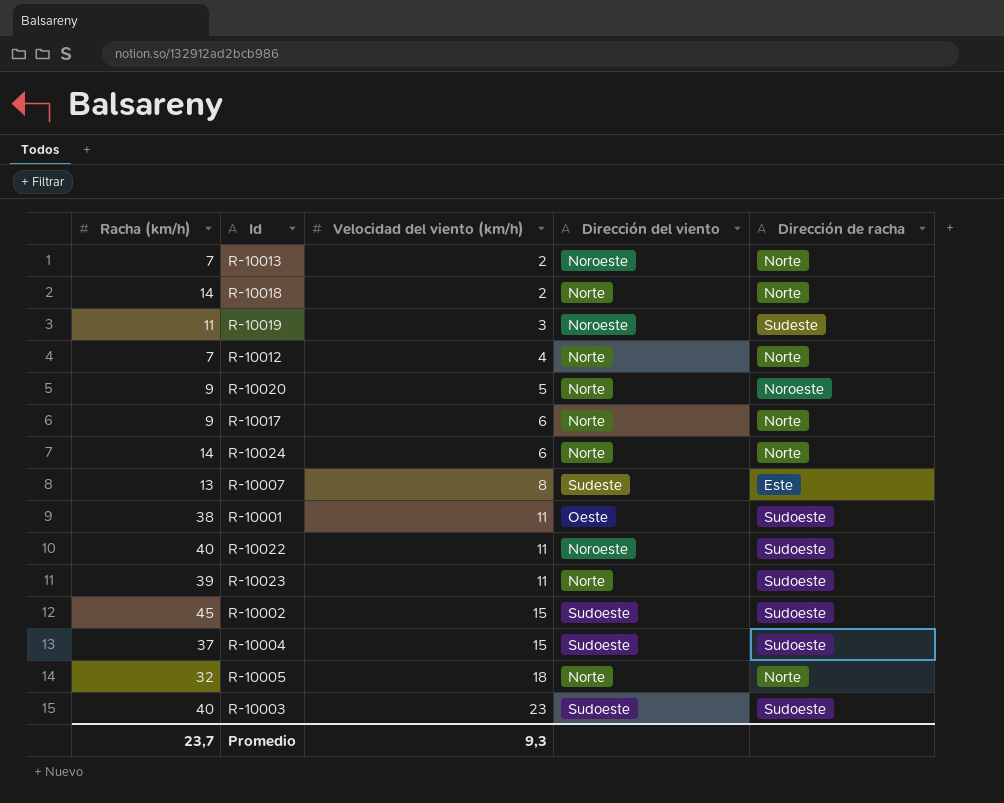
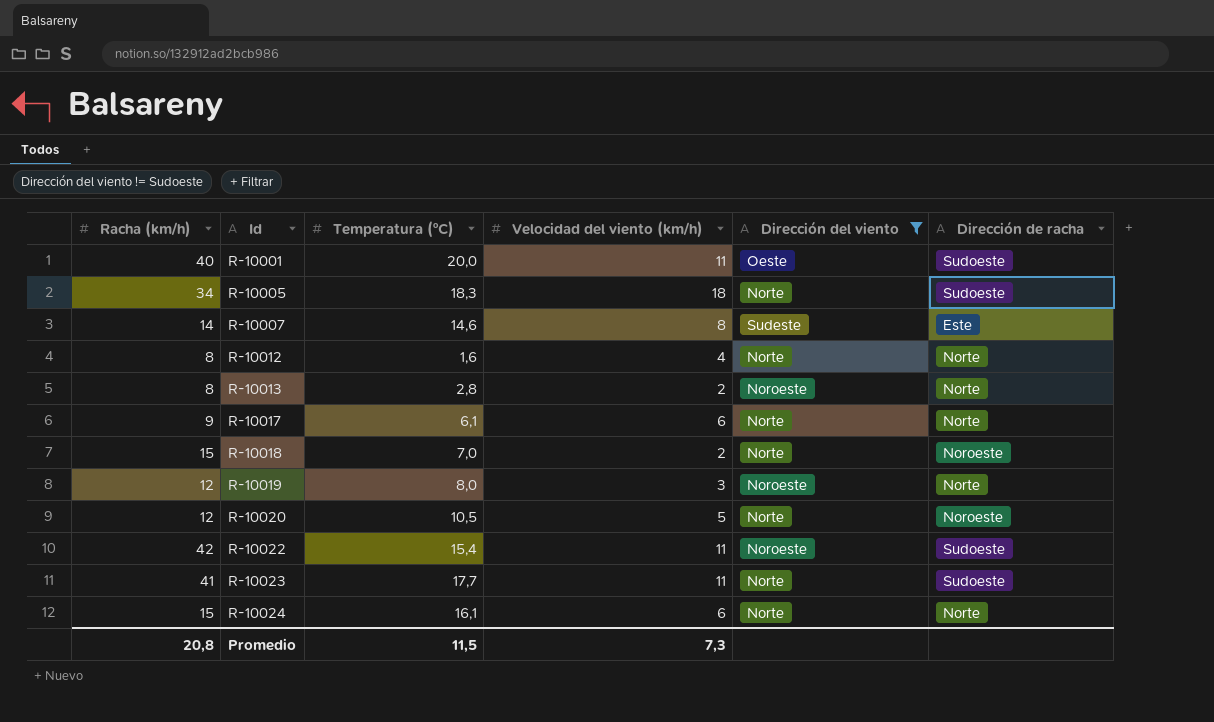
filter: none -> Dirección del viento != Sudoeste
row order: Velocidad del viento (km/h) ascending -> Id ascending
column Temperatura (ºC) | position: none -> 3
R-10001 | Racha (km/h): 38 -> 40
R-10005 | Racha (km/h): 32 -> 34
R-10005 | Dirección de racha: Norte -> Sudoeste
R-10007 | Racha (km/h): 13 -> 14
R-10012 | Racha (km/h): 7 -> 8
R-10013 | Racha (km/h): 7 -> 8
R-10018 | Racha (km/h): 14 -> 15
R-10018 | Dirección de racha: Norte -> Noroeste
R-10019 | Racha (km/h): 11 -> 12
R-10019 | Dirección de racha: Sudeste -> Norte
R-10020 | Racha (km/h): 9 -> 12
R-10022 | Racha (km/h): 40 -> 42
R-10023 | Racha (km/h): 39 -> 41
R-10024 | Racha (km/h): 14 -> 15
Promedio | Racha (km/h): 23,7 -> 20,8
Promedio | Velocidad del viento (km/h): 9,3 -> 7,3

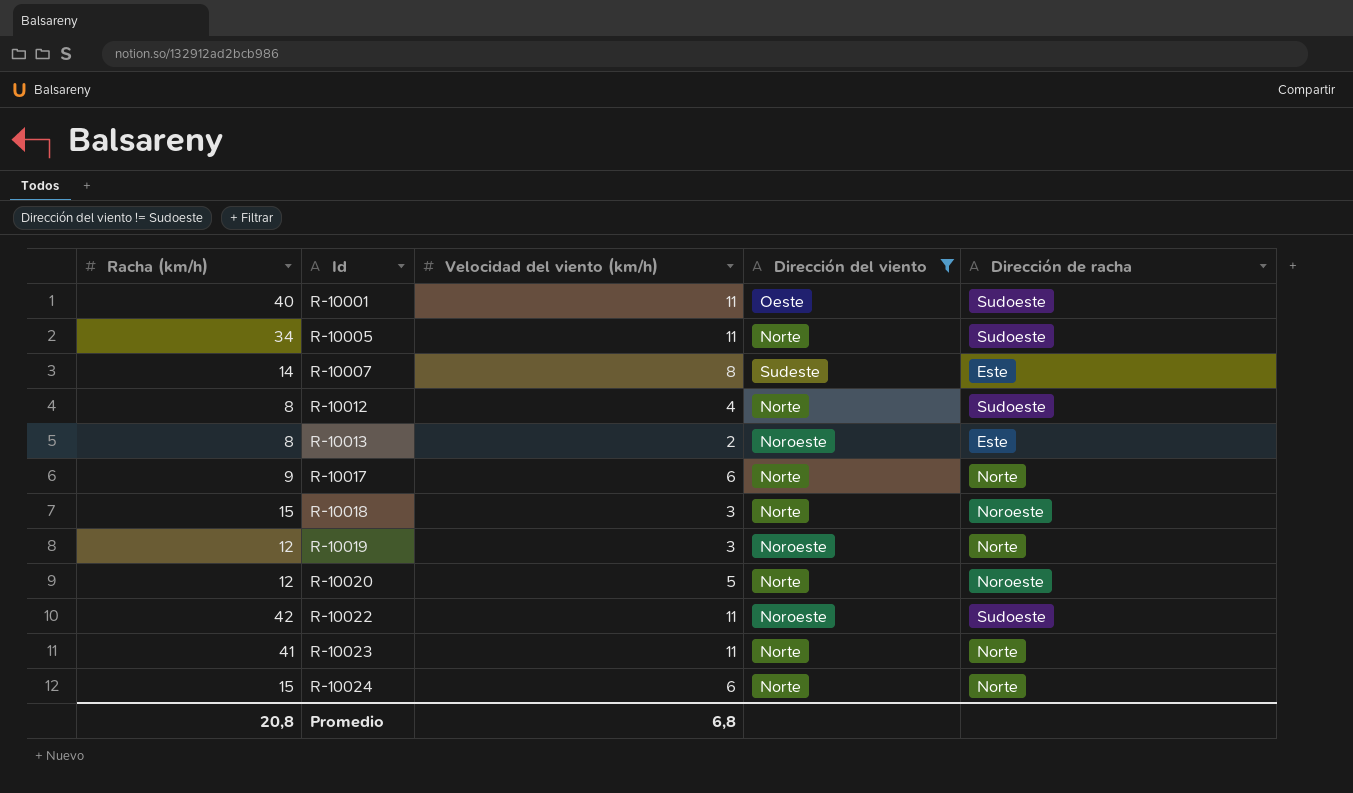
column Temperatura (ºC) | position: 3 -> none
R-10005 | Velocidad del viento (km/h): 18 -> 11
R-10012 | Dirección de racha: Norte -> Sudoeste
R-10013 | Dirección de racha: Norte -> Este
R-10018 | Velocidad del viento (km/h): 2 -> 3
R-10023 | Dirección de racha: Sudoeste -> Norte
Promedio | Velocidad del viento (km/h): 7,3 -> 6,8

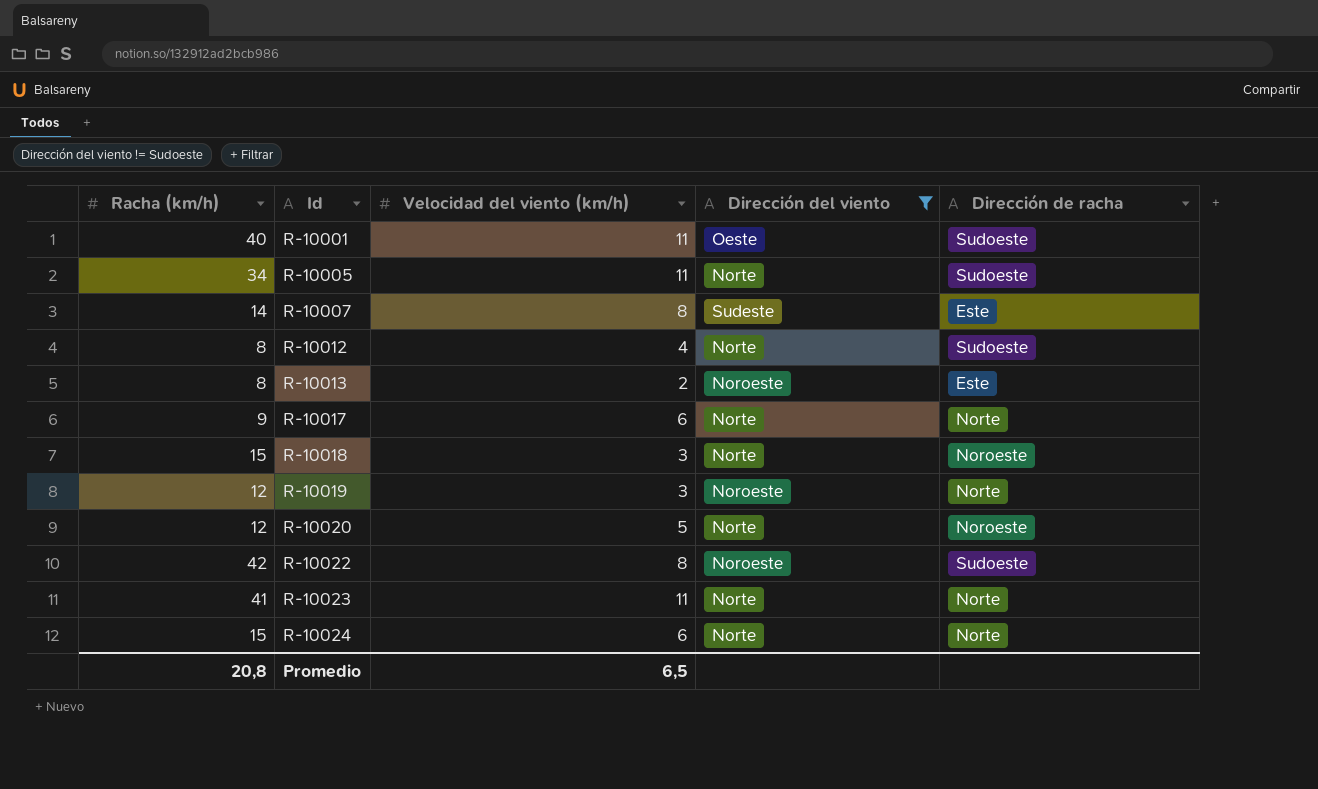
R-10022 | Velocidad del viento (km/h): 11 -> 8
Promedio | Velocidad del viento (km/h): 6,8 -> 6,5

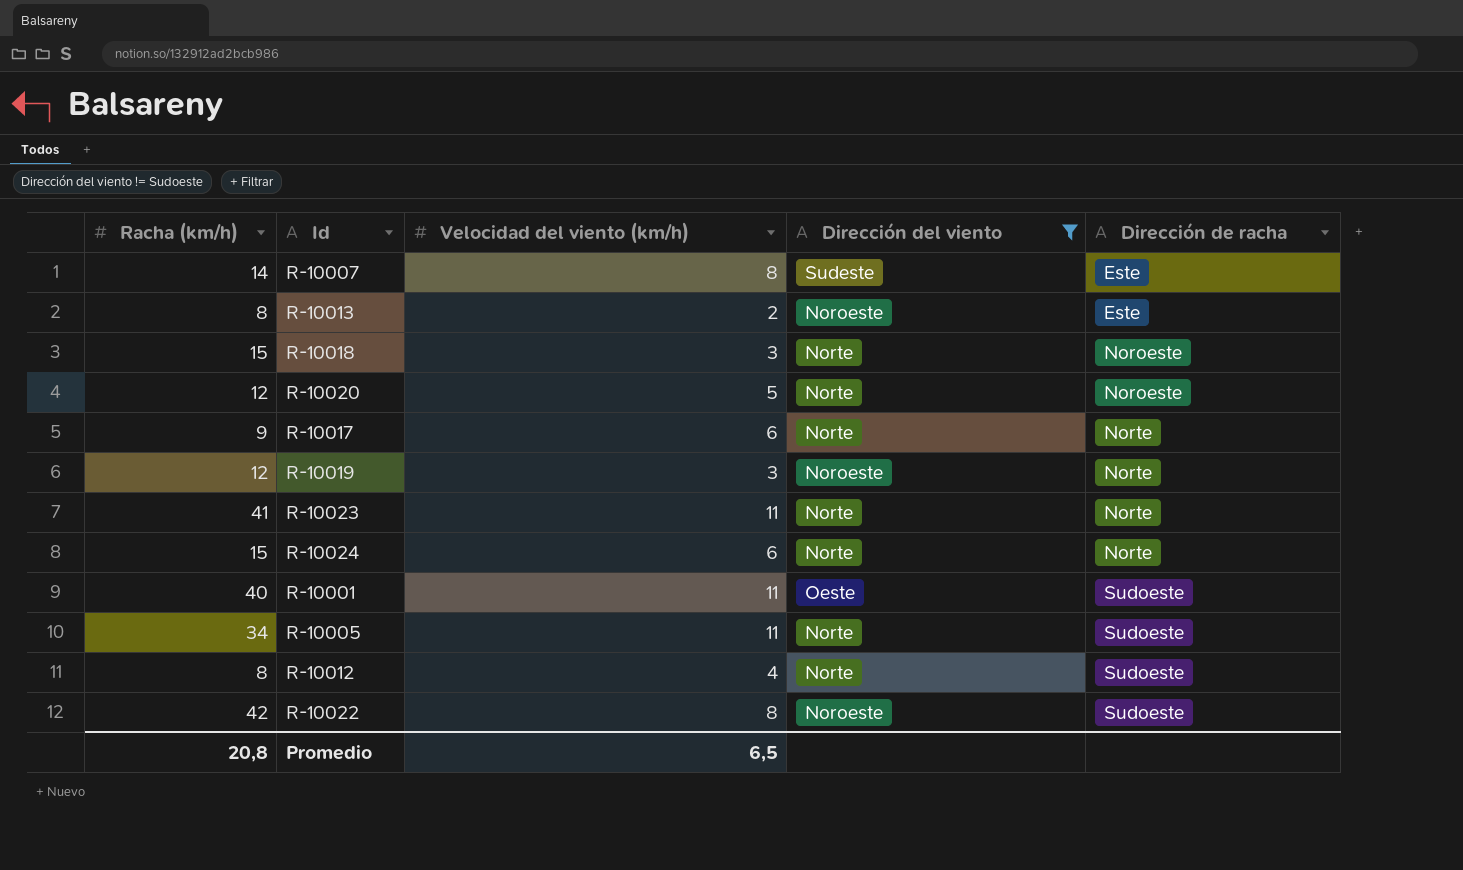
row order: Id ascending -> Dirección de racha ascending

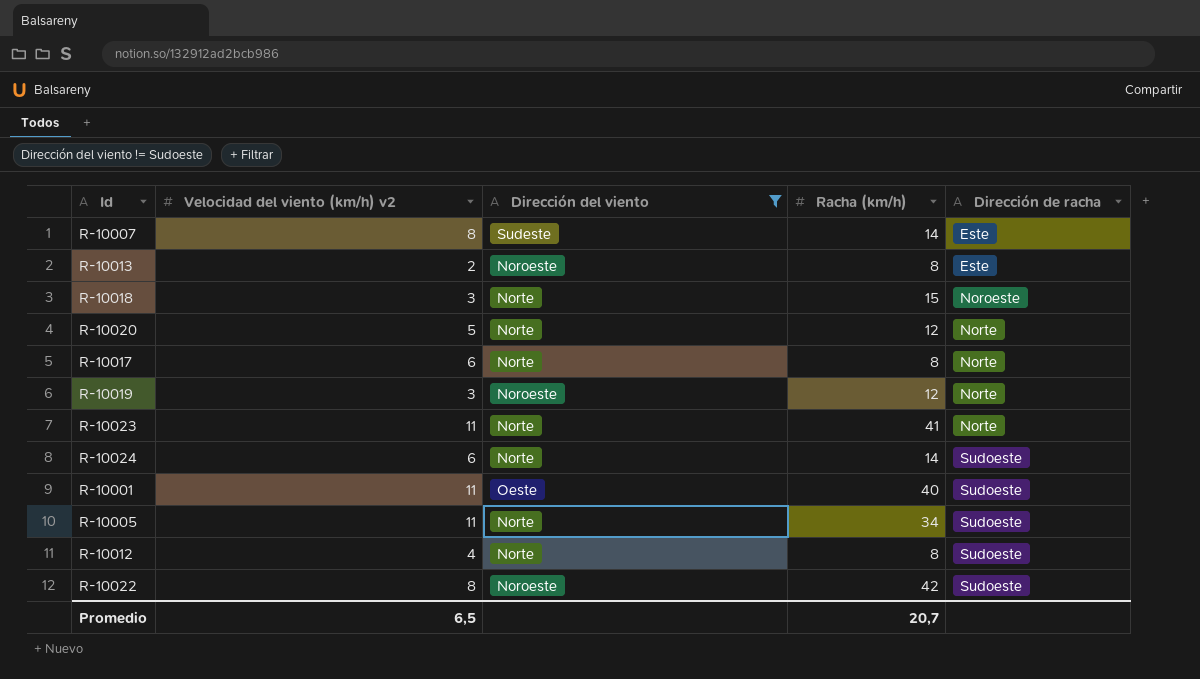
column name: Velocidad del viento (km/h) -> Velocidad del viento (km/h) v2
column Racha (km/h) | position: 1 -> 4
R-10020 | Dirección de racha: Noroeste -> Norte
R-10017 | Racha (km/h): 9 -> 8
R-10024 | Racha (km/h): 15 -> 14
R-10024 | Dirección de racha: Norte -> Sudoeste
Promedio | Racha (km/h): 20,8 -> 20,7

